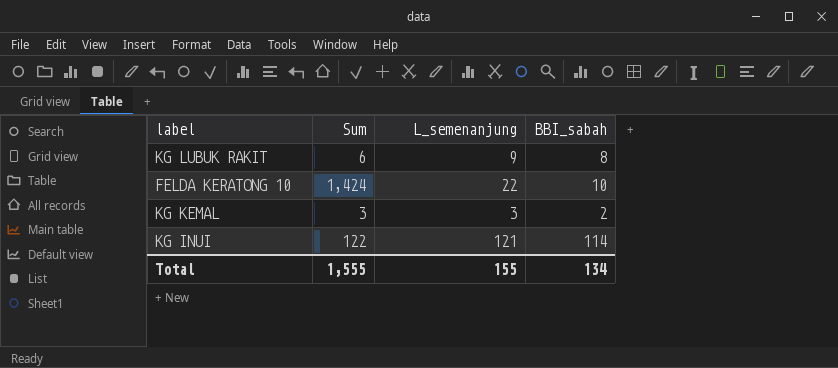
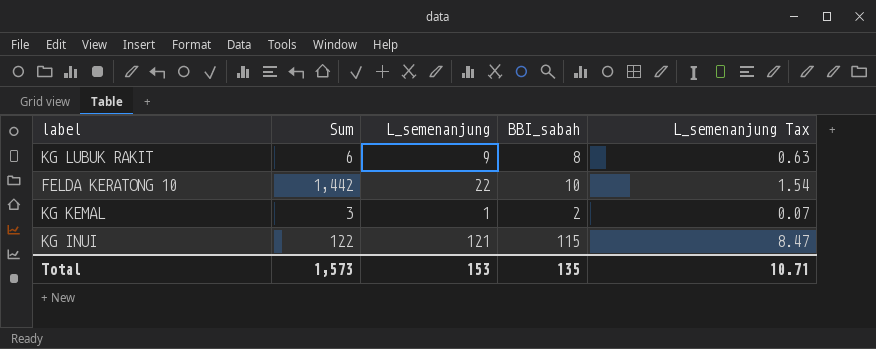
column L_semenanjung Tax | formula: none -> [L_semenanjung] * 0.07
FELDA KERATONG 10 | Sum: 1,424 -> 1,442
KG KEMAL | L_semenanjung: 3 -> 1
KG INUI | BBI_sabah: 114 -> 115
Total | Sum: 1,555 -> 1,573
Total | L_semenanjung: 155 -> 153
Total | BBI_sabah: 134 -> 135

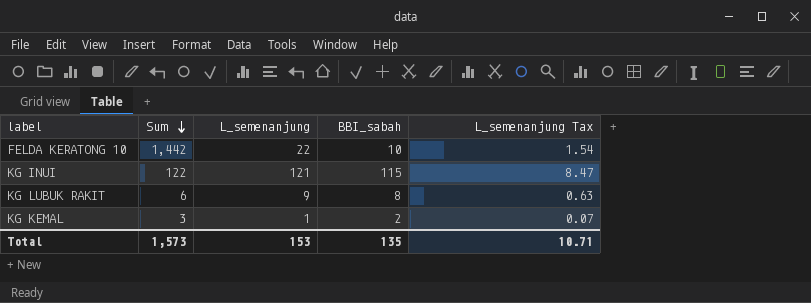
row order: none -> Sum descending

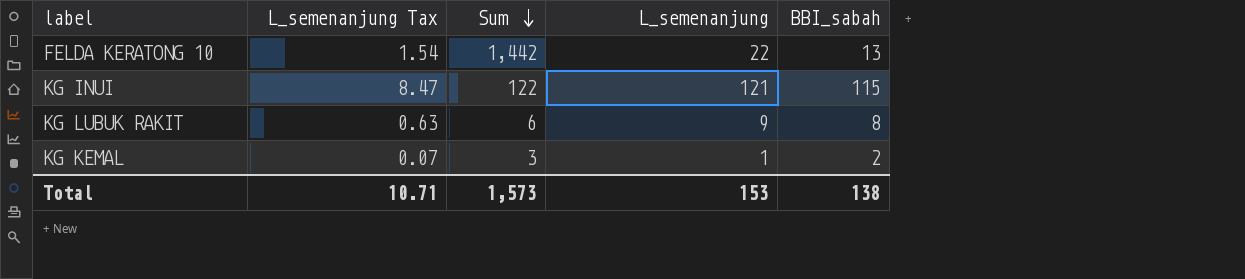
column L_semenanjung Tax | position: 5 -> 2
FELDA KERATONG 10 | BBI_sabah: 10 -> 13
Total | BBI_sabah: 135 -> 138

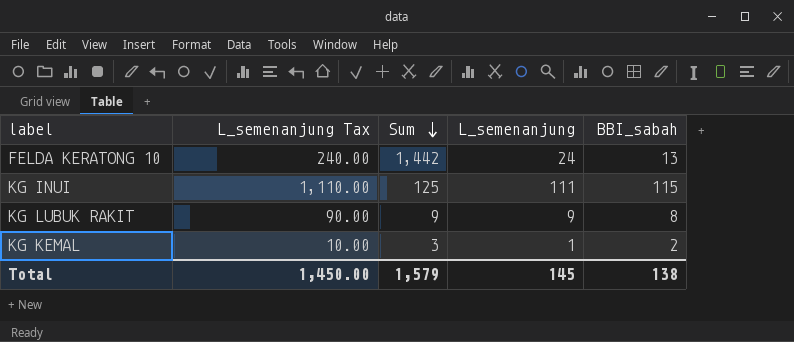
column L_semenanjung Tax | formula: [L_semenanjung] * 0.07 -> [L_semenanjung] * 10
FELDA KERATONG 10 | L_semenanjung: 22 -> 24
KG INUI | Sum: 122 -> 125
KG INUI | L_semenanjung: 121 -> 111
KG LUBUK RAKIT | Sum: 6 -> 9
Total | L_semenanjung Tax: 10.71 -> 1,450.00
Total | Sum: 1,573 -> 1,579
Total | L_semenanjung: 153 -> 145

